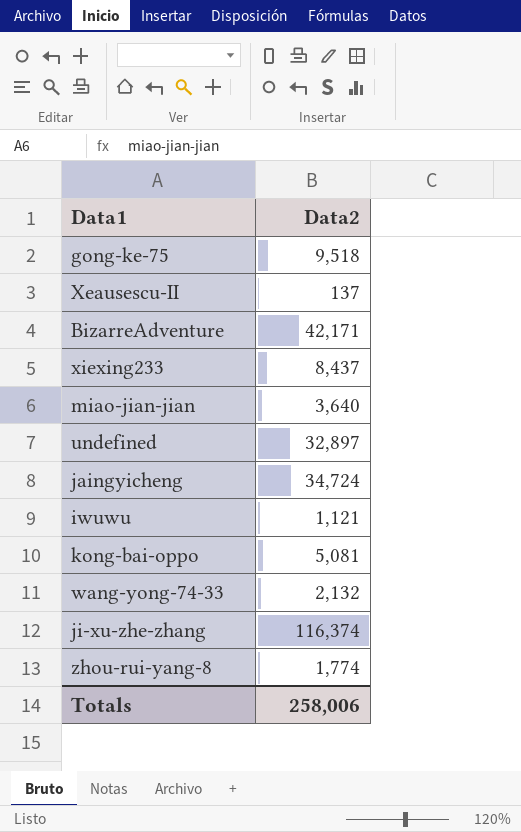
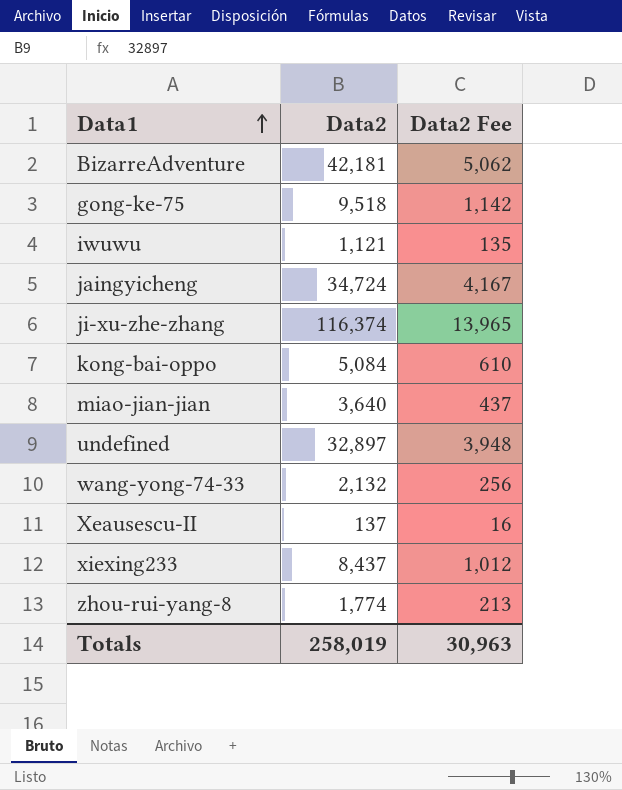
row order: none -> Data1 ascending
column Data2 Fee | formula: none -> [Data2] * 0.12
BizarreAdventure | Data2: 42,171 -> 42,181
kong-bai-oppo | Data2: 5,081 -> 5,084
Totals | Data2: 258,006 -> 258,019

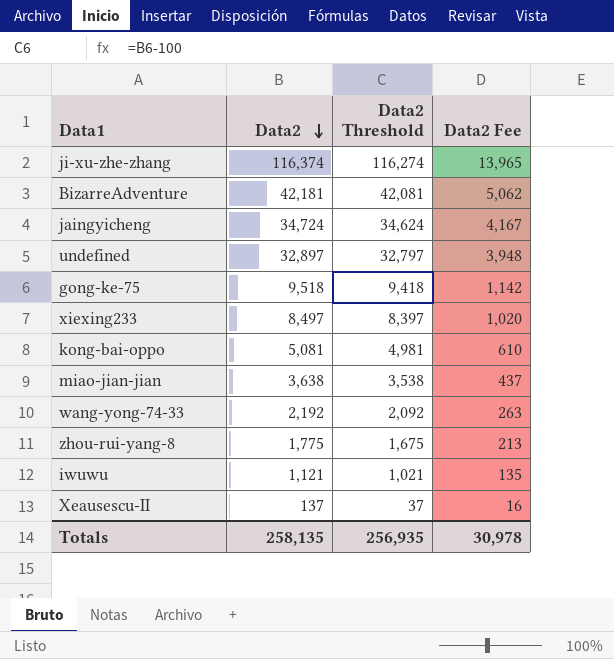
row order: Data1 ascending -> Data2 descending
column Data2 Threshold | formula: none -> [Data2] - 100
xiexing233 | Data2: 8,437 -> 8,497
xiexing233 | Data2 Fee: 1,012 -> 1,020
kong-bai-oppo | Data2: 5,084 -> 5,081
miao-jian-jian | Data2: 3,640 -> 3,638
wang-yong-74-33 | Data2: 2,132 -> 2,192
wang-yong-74-33 | Data2 Fee: 256 -> 263
zhou-rui-yang-8 | Data2: 1,774 -> 1,775
Totals | Data2: 258,019 -> 258,135
Totals | Data2 Fee: 30,963 -> 30,978

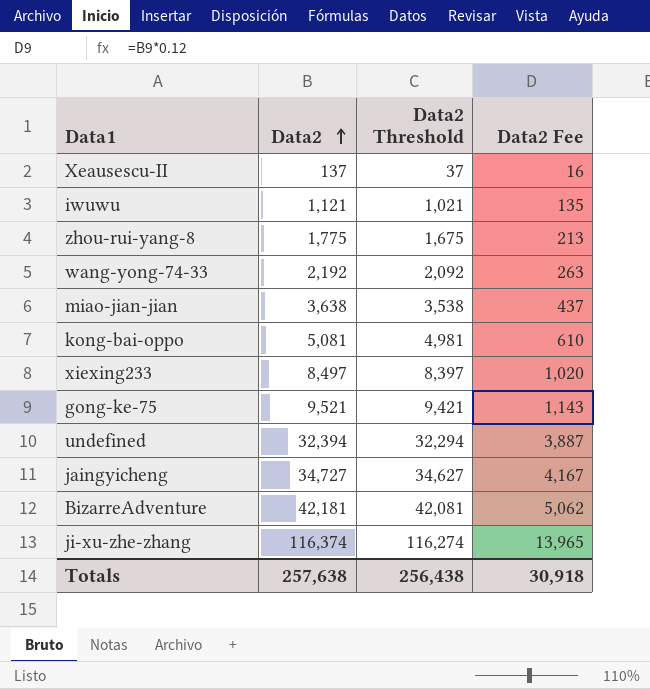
row order: Data2 descending -> Data2 ascending
gong-ke-75 | Data2: 9,518 -> 9,521
gong-ke-75 | Data2 Threshold: 9,418 -> 9,421
gong-ke-75 | Data2 Fee: 1,142 -> 1,143
undefined | Data2: 32,897 -> 32,394
undefined | Data2 Threshold: 32,797 -> 32,294
undefined | Data2 Fee: 3,948 -> 3,887
jaingyicheng | Data2: 34,724 -> 34,727
jaingyicheng | Data2 Threshold: 34,624 -> 34,627
Totals | Data2: 258,135 -> 257,638
Totals | Data2 Threshold: 256,935 -> 256,438
Totals | Data2 Fee: 30,978 -> 30,918

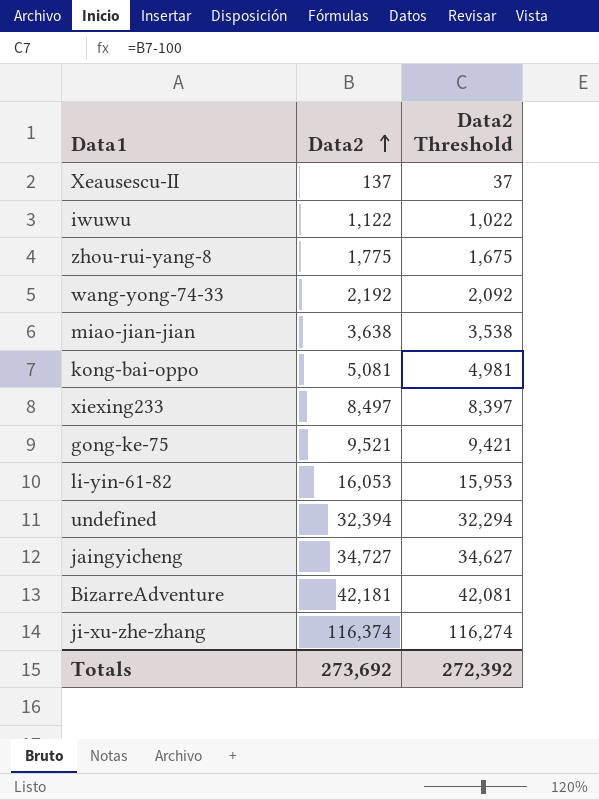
column Data2 Fee | formula: [Data2] * 0.12 -> none
iwuwu | Data2: 1,121 -> 1,122
iwuwu | Data2 Threshold: 1,021 -> 1,022
row li-yin-61-82: none -> 16,053 | 15,953
Totals | Data2: 257,638 -> 273,692
Totals | Data2 Threshold: 256,438 -> 272,392

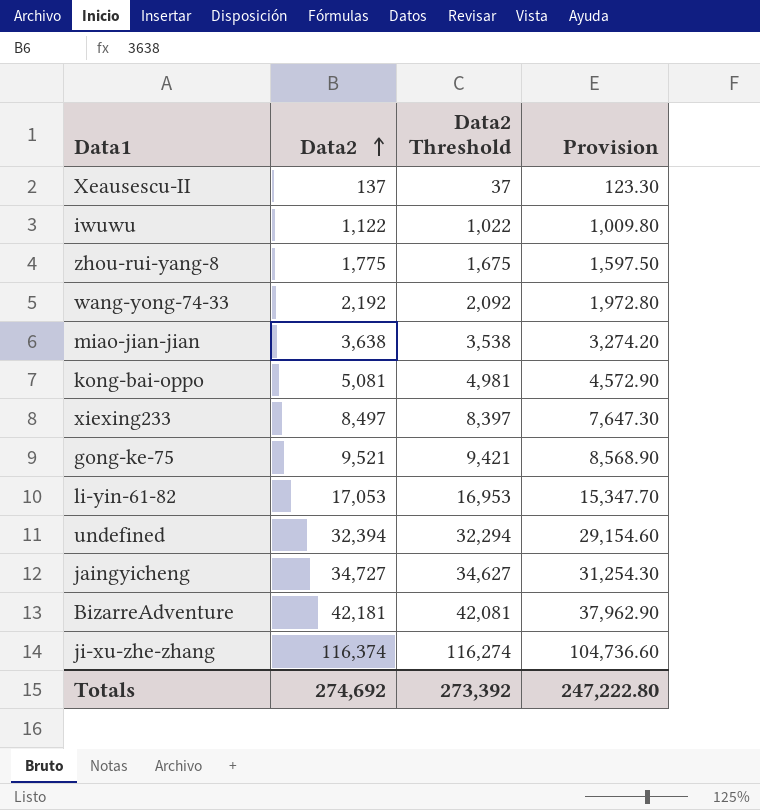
column Provision | formula: none -> [Data2] * 0.9
li-yin-61-82 | Data2: 16,053 -> 17,053
li-yin-61-82 | Data2 Threshold: 15,953 -> 16,953
Totals | Data2: 273,692 -> 274,692
Totals | Data2 Threshold: 272,392 -> 273,392

